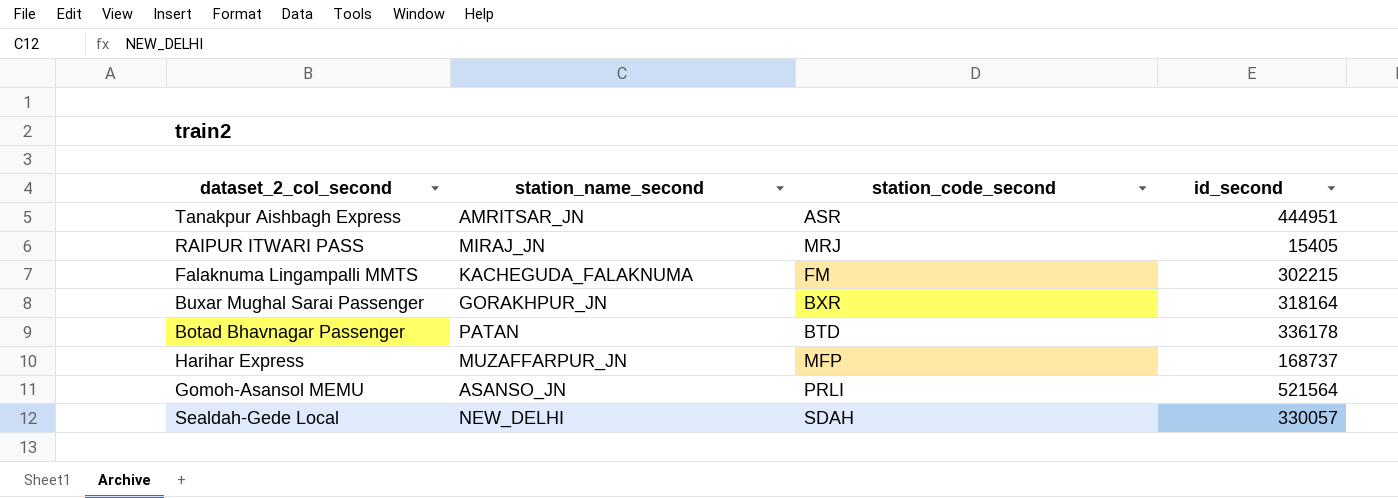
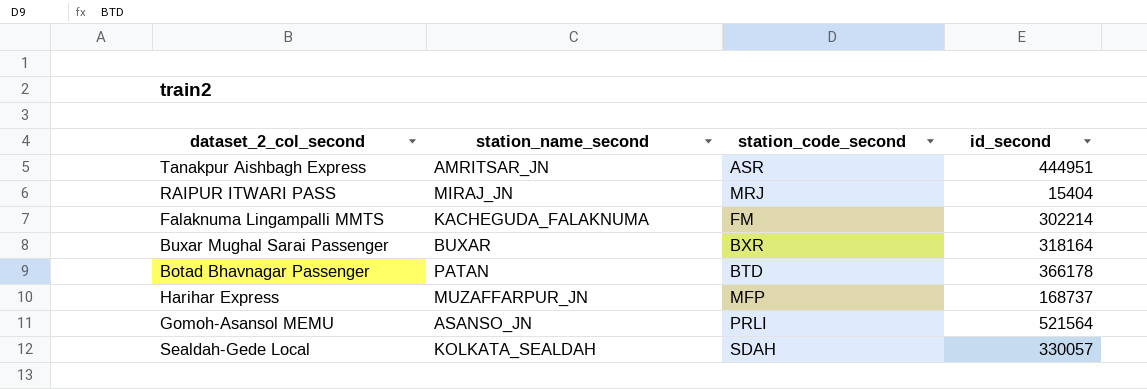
RAIPUR ITWARI PASS | id_second: 15405 -> 15404
Falaknuma Lingampalli MMTS | id_second: 302215 -> 302214
Buxar Mughal Sarai Passenger | station_name_second: GORAKHPUR_JN -> BUXAR
Botad Bhavnagar Passenger | id_second: 336178 -> 366178
Sealdah-Gede Local | station_name_second: NEW_DELHI -> KOLKATA_SEALDAH

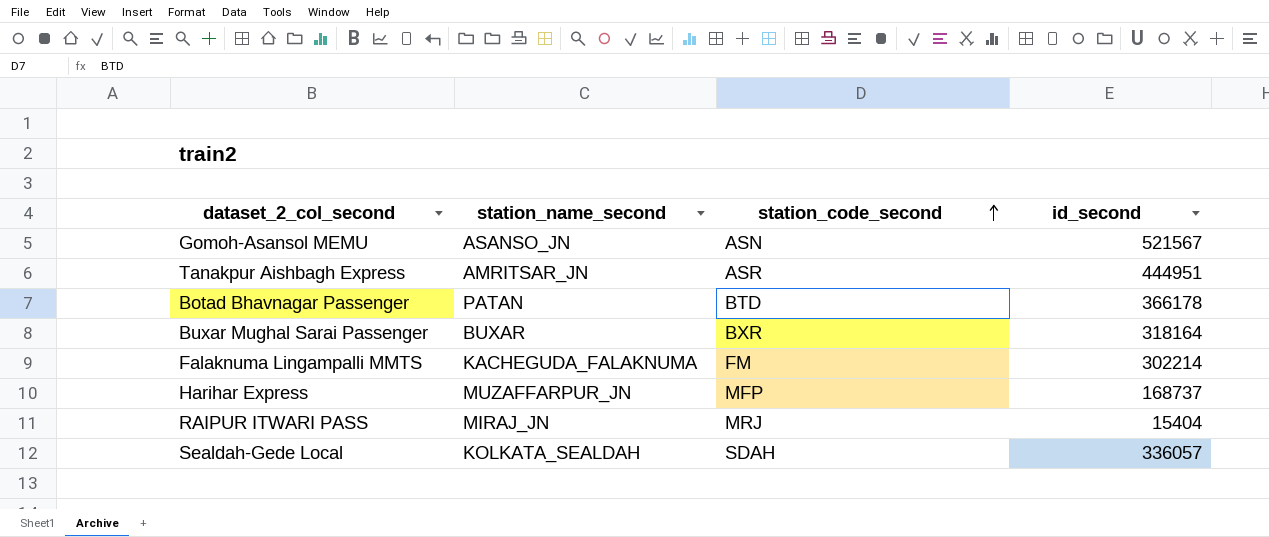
row order: none -> station_code_second ascending
Gomoh-Asansol MEMU | station_code_second: PRLI -> ASN
Gomoh-Asansol MEMU | id_second: 521564 -> 521567
Sealdah-Gede Local | id_second: 330057 -> 336057

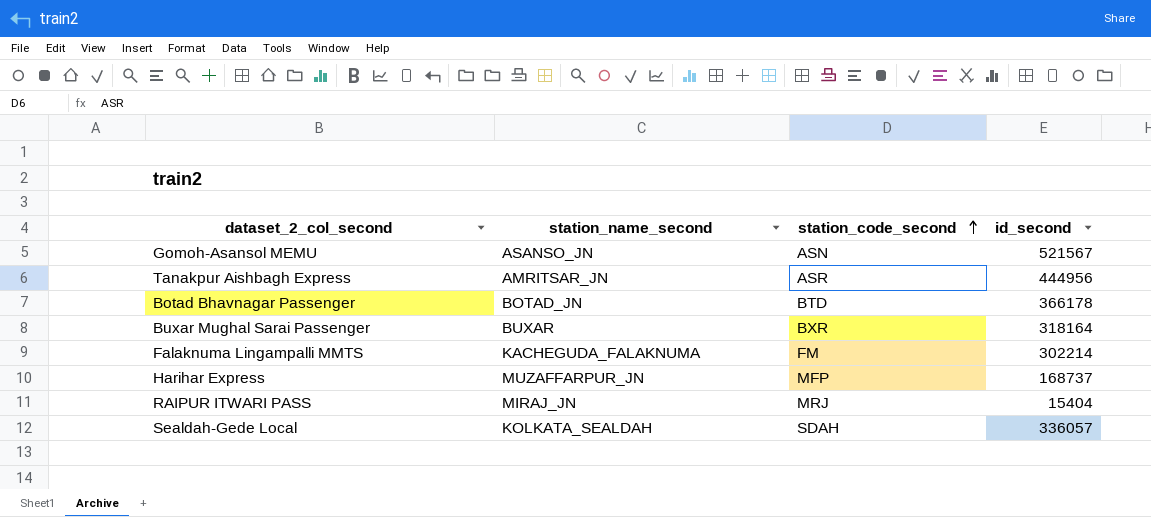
Tanakpur Aishbagh Express | id_second: 444951 -> 444956
Botad Bhavnagar Passenger | station_name_second: PATAN -> BOTAD_JN

